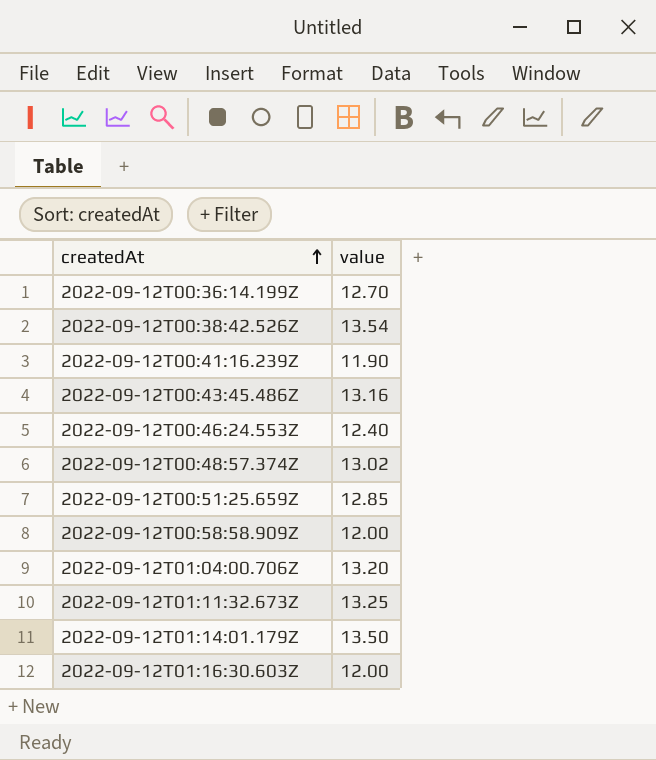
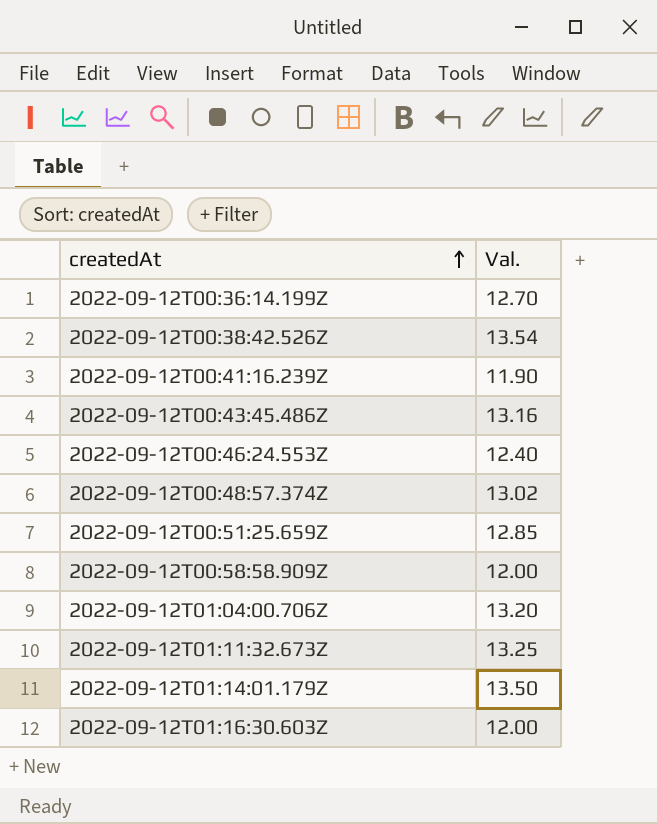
column name: value -> Val.

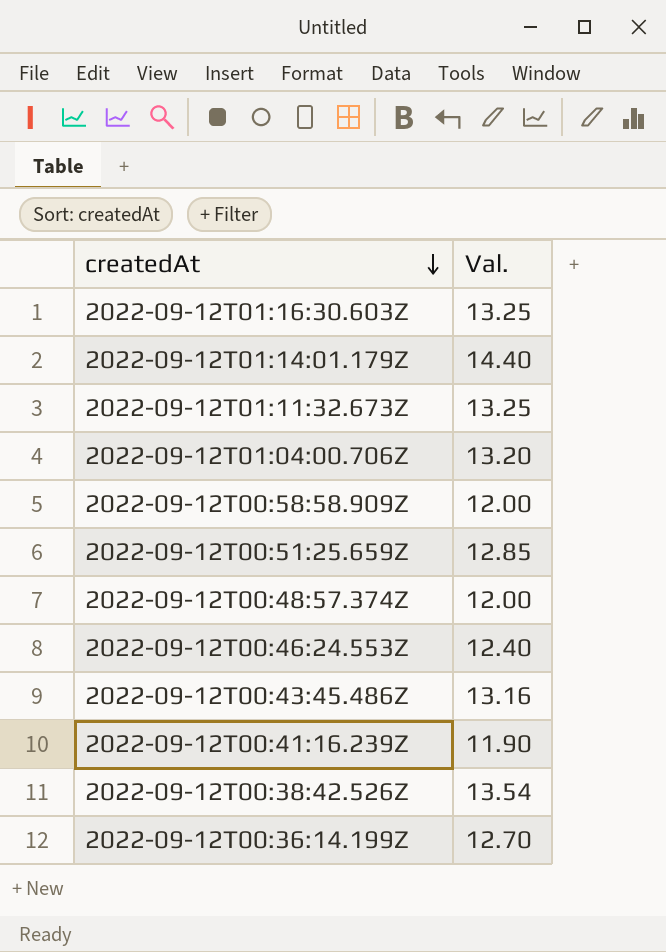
row order: createdAt ascending -> createdAt descending
2022-09-12T01:16:30.603Z | Val.: 12.00 -> 13.25
2022-09-12T01:14:01.179Z | Val.: 13.50 -> 14.40
2022-09-12T00:48:57.374Z | Val.: 13.02 -> 12.00

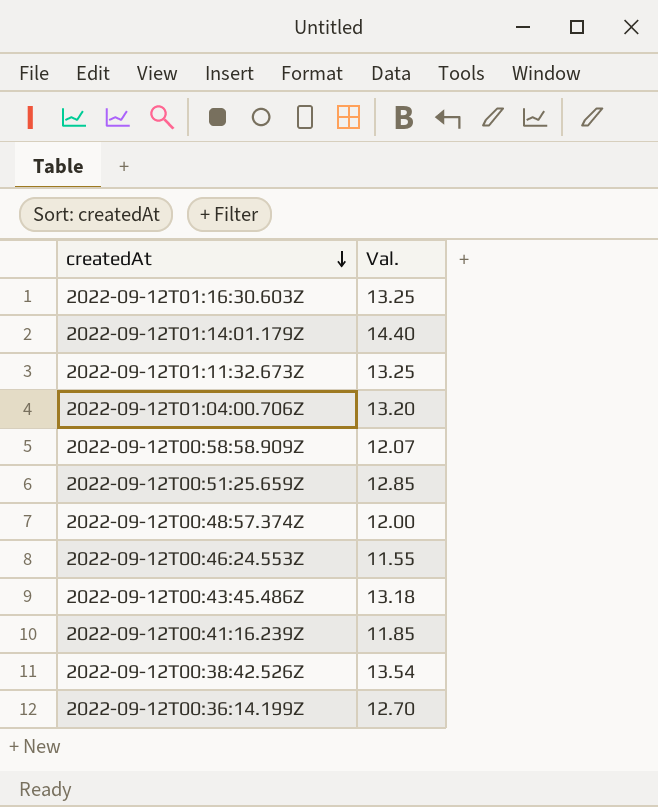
2022-09-12T00:58:58.909Z | Val.: 12.00 -> 12.07
2022-09-12T00:46:24.553Z | Val.: 12.40 -> 11.55
2022-09-12T00:43:45.486Z | Val.: 13.16 -> 13.18
2022-09-12T00:41:16.239Z | Val.: 11.90 -> 11.85

